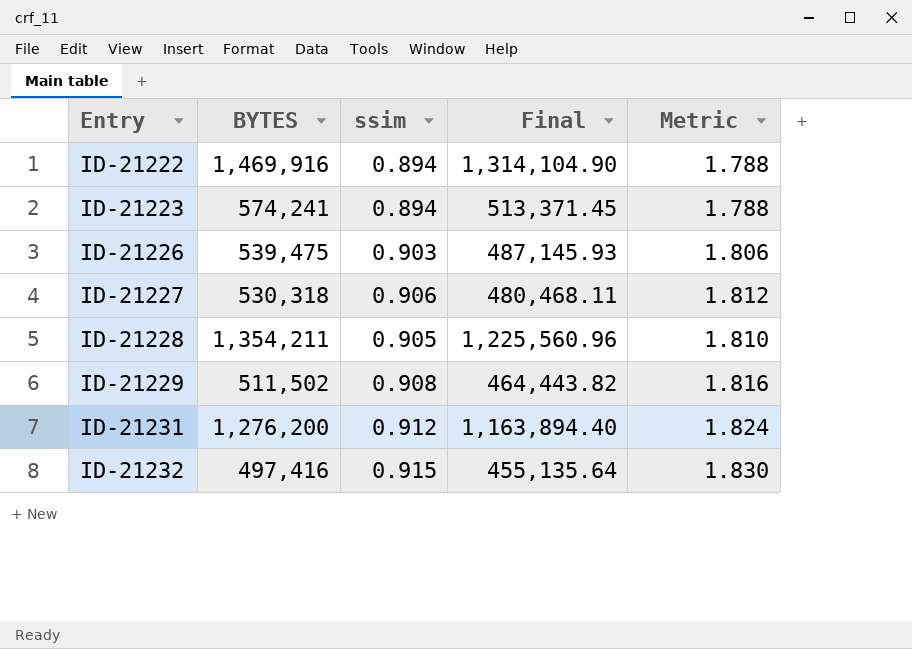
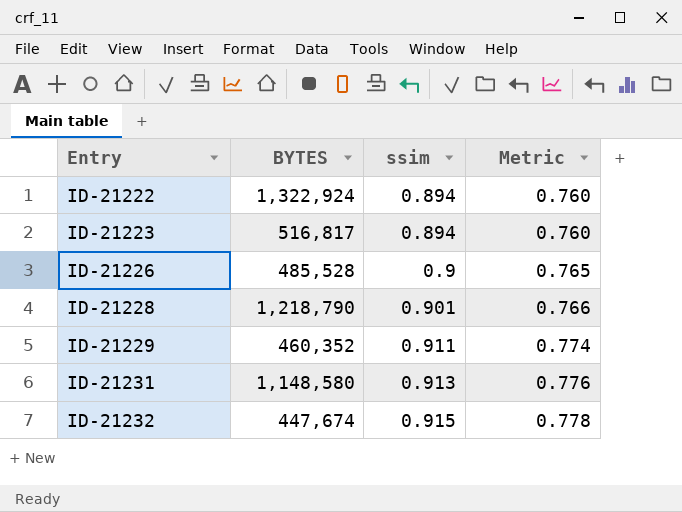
column Final | formula: [BYTES] * [ssim] -> none
column Metric | formula: [ssim] * 2 -> [ssim] * 0.85
row ID-21227: 530,318 | 0.906 | 480,468.11 | 1.812 -> none
ID-21222 | BYTES: 1,469,916 -> 1,322,924
ID-21223 | BYTES: 574,241 -> 516,817
ID-21226 | BYTES: 539,475 -> 485,528
ID-21226 | ssim: 0.903 -> 0.9
ID-21228 | BYTES: 1,354,211 -> 1,218,790
ID-21228 | ssim: 0.905 -> 0.901
ID-21229 | BYTES: 511,502 -> 460,352
ID-21229 | ssim: 0.908 -> 0.911
ID-21231 | BYTES: 1,276,200 -> 1,148,580
ID-21231 | ssim: 0.912 -> 0.913
ID-21232 | BYTES: 497,416 -> 447,674

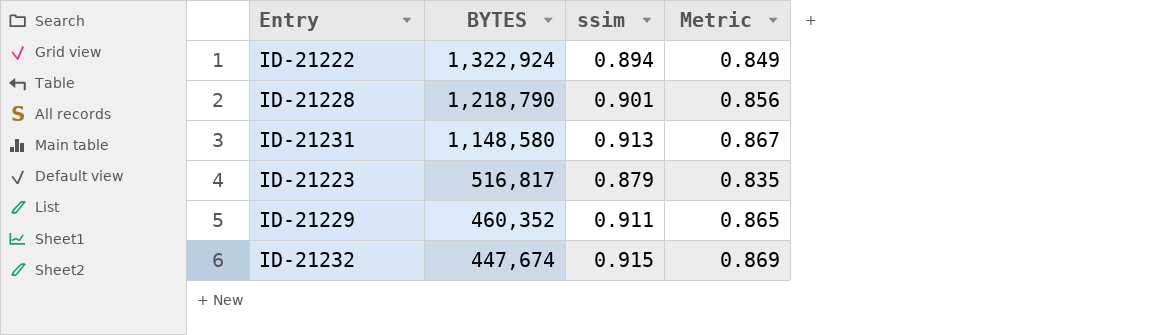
row order: Entry ascending -> BYTES descending
column Metric | formula: [ssim] * 0.85 -> [ssim] * 0.95
row ID-21226: 485,528 | 0.9 | 0.765 -> none
ID-21223 | ssim: 0.894 -> 0.879

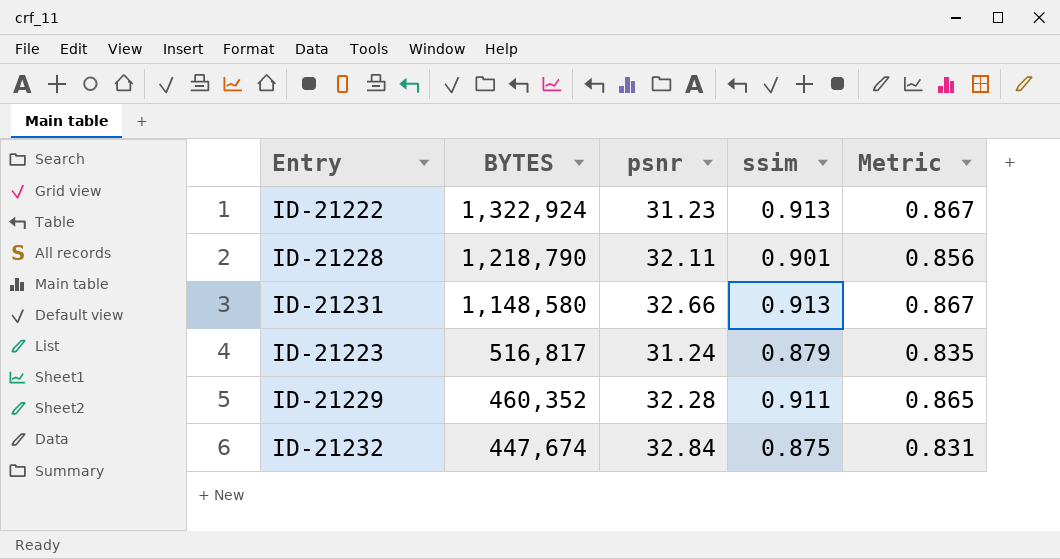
column psnr | position: none -> 3
ID-21222 | ssim: 0.894 -> 0.913
ID-21222 | Metric: 0.849 -> 0.867
ID-21232 | ssim: 0.915 -> 0.875
ID-21232 | Metric: 0.869 -> 0.831

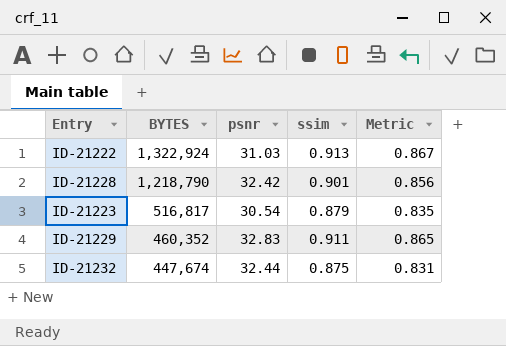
row ID-21231: 1,148,580 | 32.66 | 0.913 | 0.867 -> none
ID-21222 | psnr: 31.23 -> 31.03
ID-21228 | psnr: 32.11 -> 32.42
ID-21223 | psnr: 31.24 -> 30.54
ID-21229 | psnr: 32.28 -> 32.83
ID-21232 | psnr: 32.84 -> 32.44

